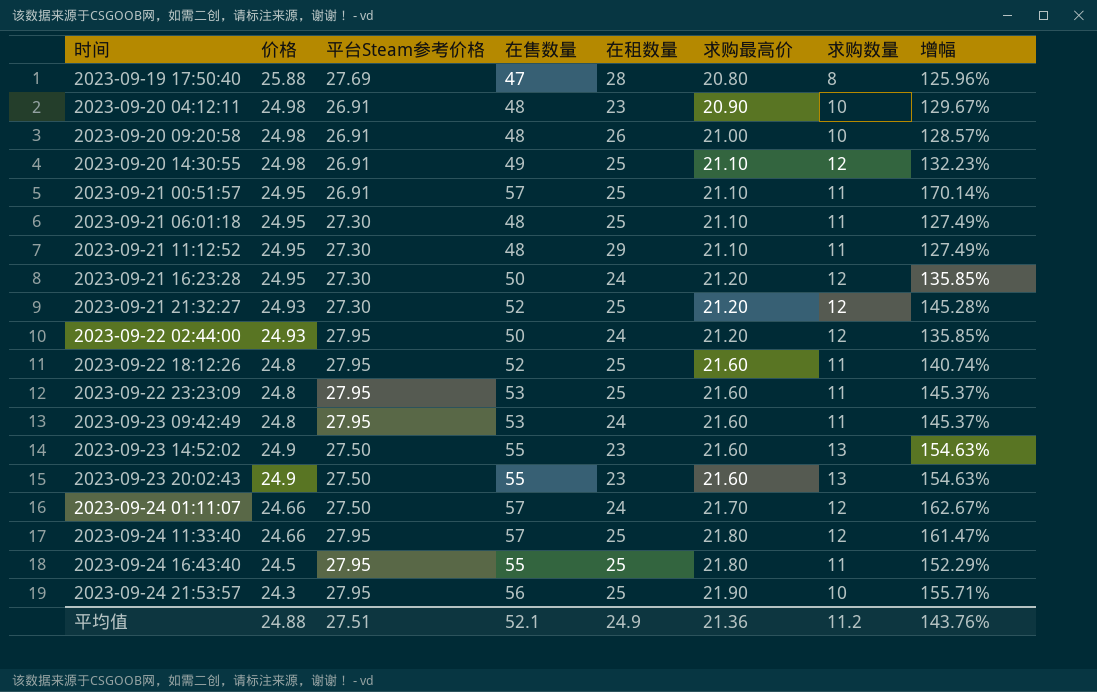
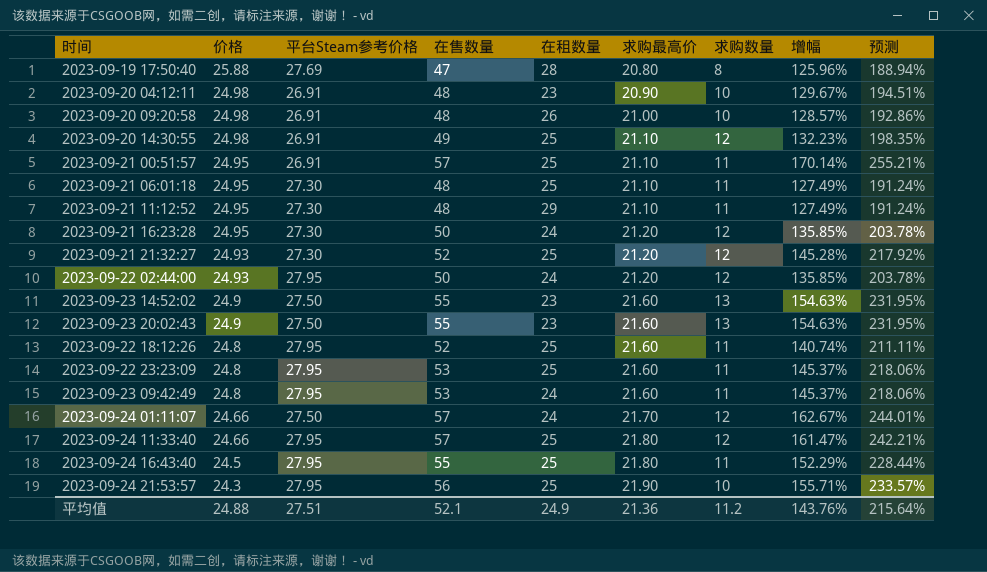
row order: 时间 ascending -> 价格 descending
column 预测 | formula: none -> [增幅] * 1.5

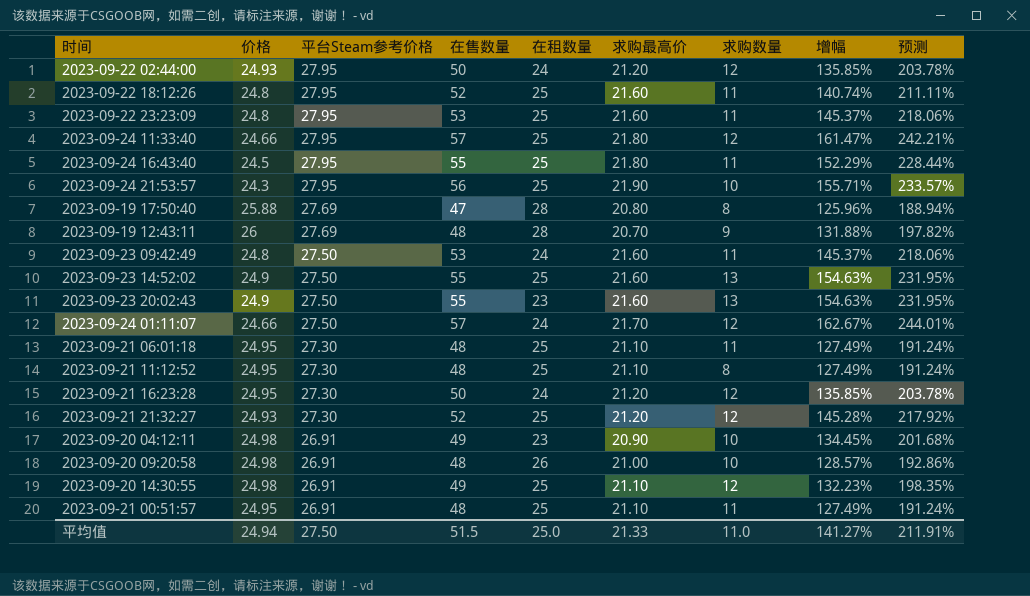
row order: 价格 descending -> 平台Steam参考价格 descending
row 2023-09-19 12:43:11: none -> 26 | 27.69 | 48 | 28 | 20.70 | 9 | 131.88% | 197.82%
2023-09-23 09:42:49 | 平台Steam参考价格: 27.95 -> 27.50
2023-09-23 14:52:02 | 在租数量: 23 -> 25
2023-09-21 11:12:52 | 在租数量: 29 -> 25
2023-09-21 11:12:52 | 求购数量: 11 -> 8
2023-09-20 04:12:11 | 在售数量: 48 -> 49
2023-09-20 04:12:11 | 增幅: 129.67% -> 134.45%
2023-09-20 04:12:11 | 预测: 194.51% -> 201.68%
2023-09-21 00:51:57 | 在售数量: 57 -> 48
2023-09-21 00:51:57 | 增幅: 170.14% -> 127.49%
2023-09-21 00:51:57 | 预测: 255.21% -> 191.24%
平均值 | 价格: 24.88 -> 24.94
平均值 | 平台Steam参考价格: 27.51 -> 27.50
平均值 | 在售数量: 52.1 -> 51.5
平均值 | 在租数量: 24.9 -> 25.0
平均值 | 求购最高价: 21.36 -> 21.33
平均值 | 求购数量: 11.2 -> 11.0
平均值 | 增幅: 143.76% -> 141.27%
平均值 | 预测: 215.64% -> 211.91%

